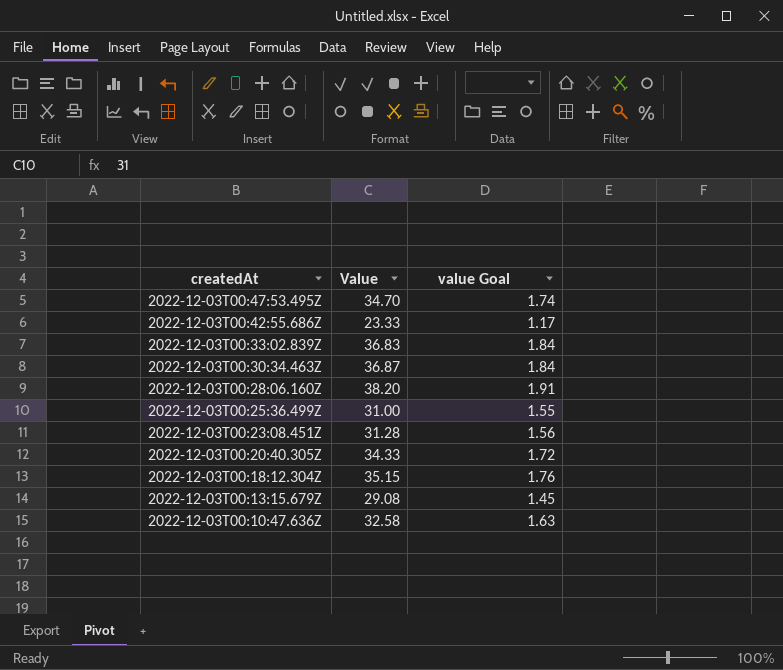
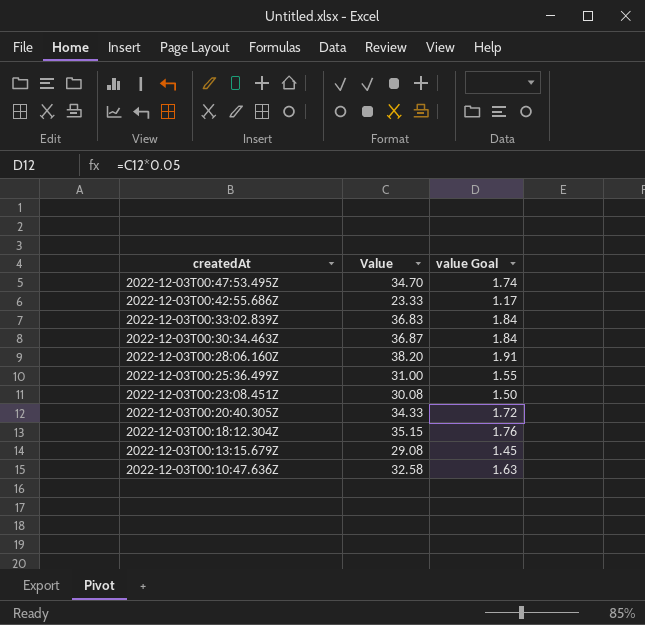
2022-12-03T00:23:08.451Z | Value: 31.28 -> 30.08
2022-12-03T00:23:08.451Z | value Goal: 1.56 -> 1.50

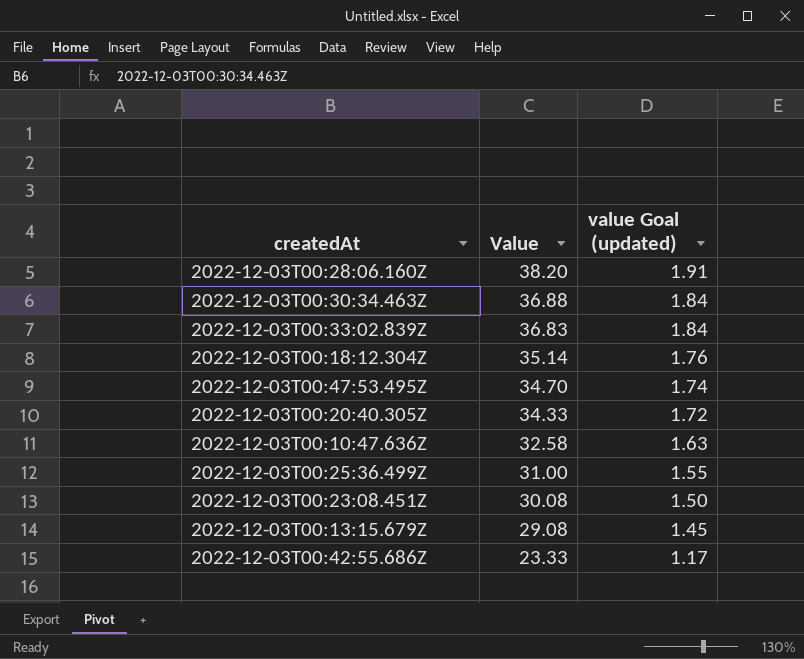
row order: createdAt descending -> Value descending
column name: value Goal -> value Goal (updated)
2022-12-03T00:30:34.463Z | Value: 36.87 -> 36.88
2022-12-03T00:18:12.304Z | Value: 35.15 -> 35.14

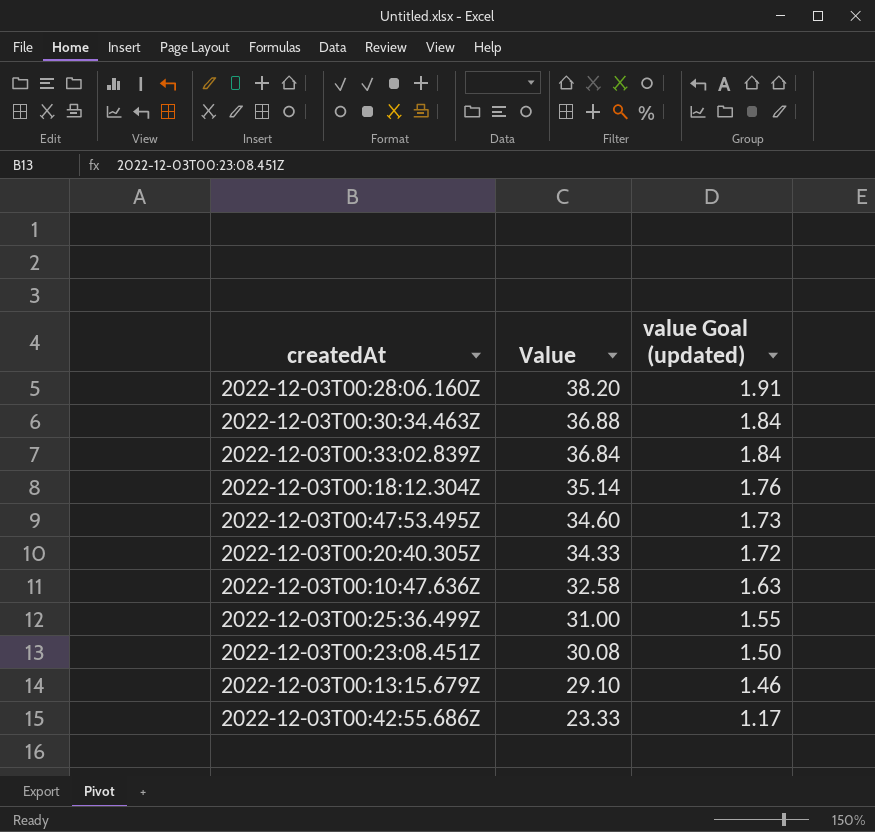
2022-12-03T00:33:02.839Z | Value: 36.83 -> 36.84
2022-12-03T00:47:53.495Z | Value: 34.70 -> 34.60
2022-12-03T00:47:53.495Z | value Goal (updated): 1.74 -> 1.73
2022-12-03T00:13:15.679Z | Value: 29.08 -> 29.10
2022-12-03T00:13:15.679Z | value Goal (updated): 1.45 -> 1.46

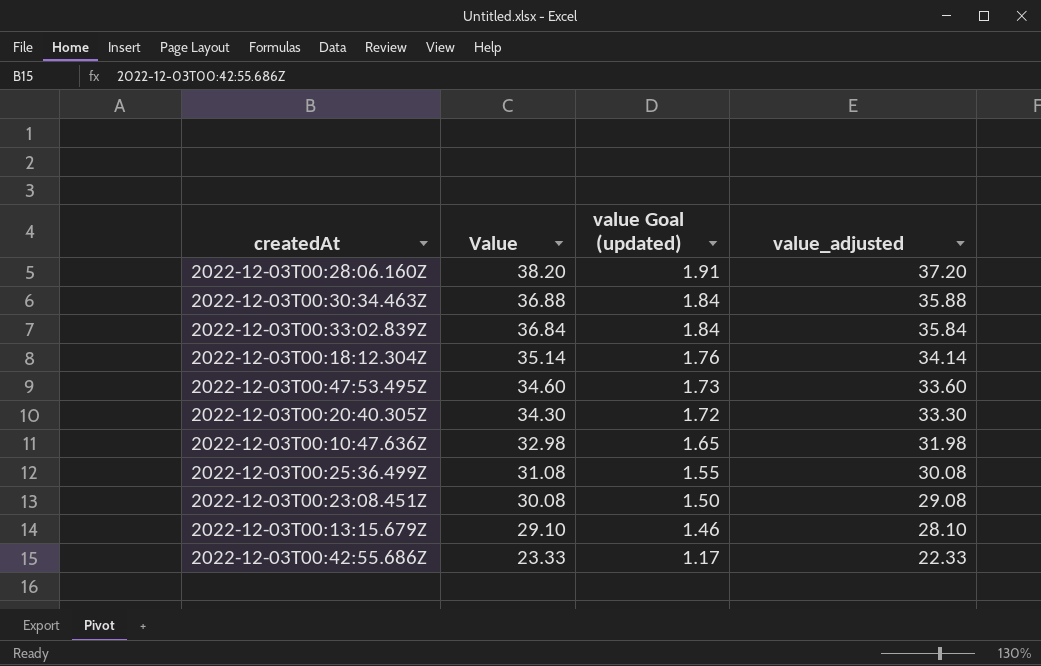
column value_adjusted | formula: none -> [Value] - 1
2022-12-03T00:20:40.305Z | Value: 34.33 -> 34.30
2022-12-03T00:10:47.636Z | Value: 32.58 -> 32.98
2022-12-03T00:10:47.636Z | value Goal (updated): 1.63 -> 1.65
2022-12-03T00:25:36.499Z | Value: 31.00 -> 31.08

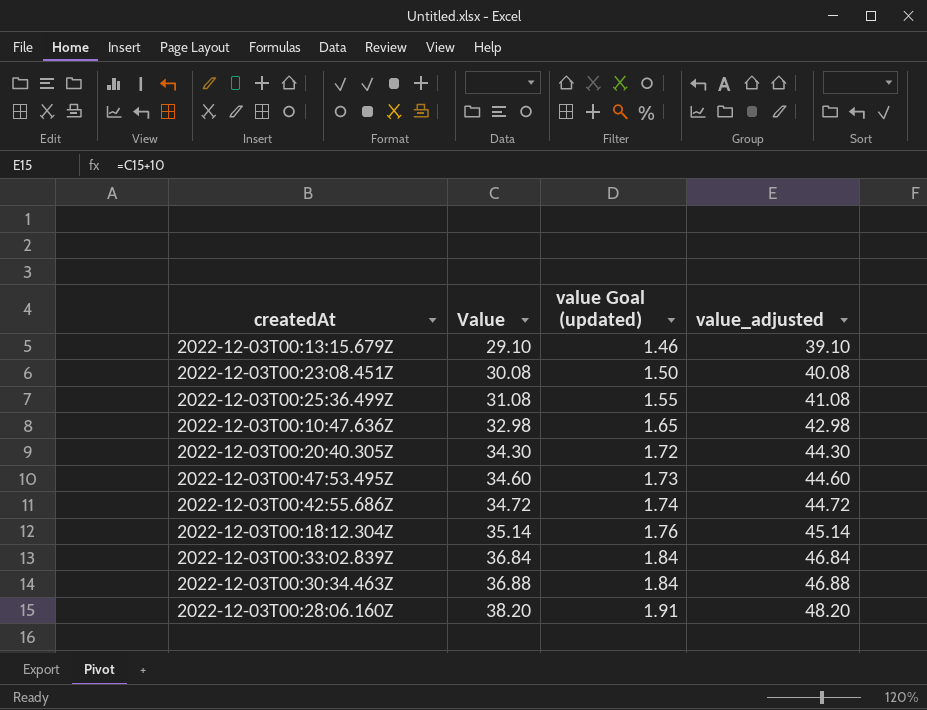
row order: Value descending -> Value ascending
column value_adjusted | formula: [Value] - 1 -> [Value] + 10
2022-12-03T00:42:55.686Z | Value: 23.33 -> 34.72
2022-12-03T00:42:55.686Z | value Goal (updated): 1.17 -> 1.74

